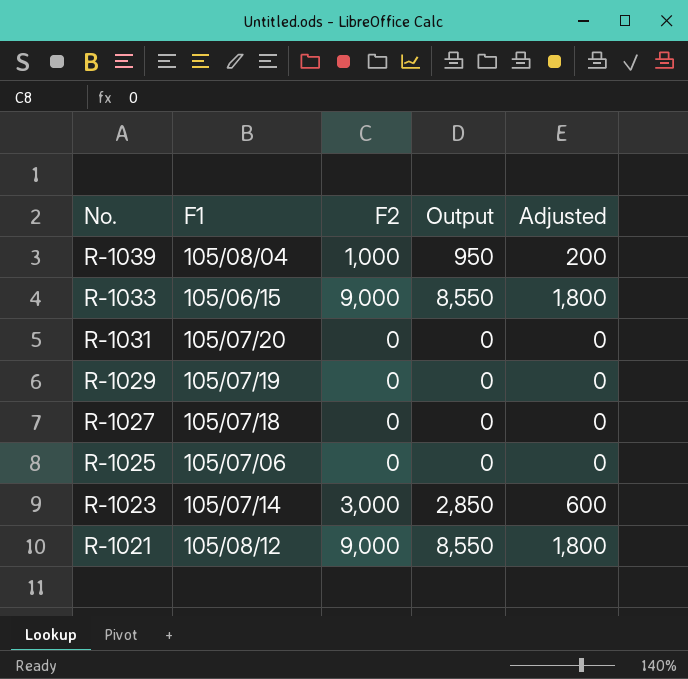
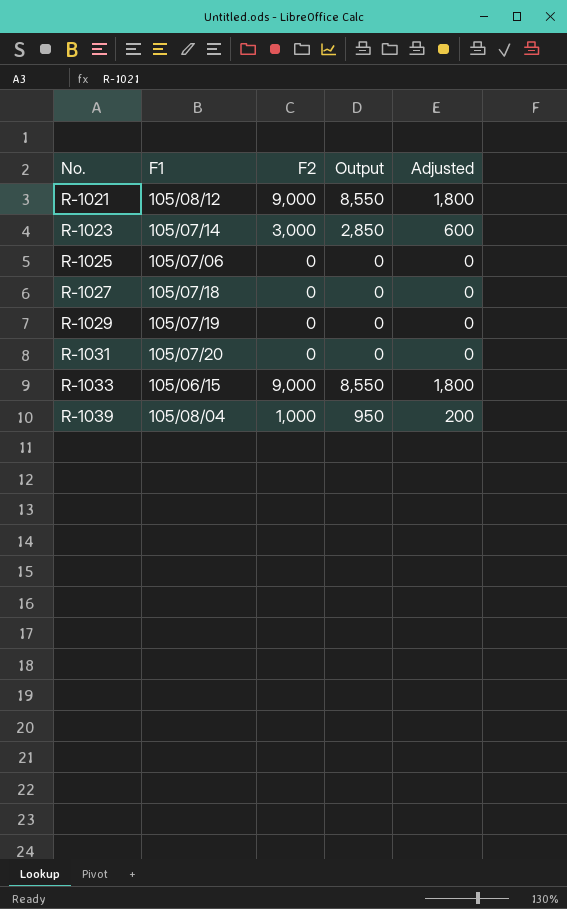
row order: No. descending -> No. ascending

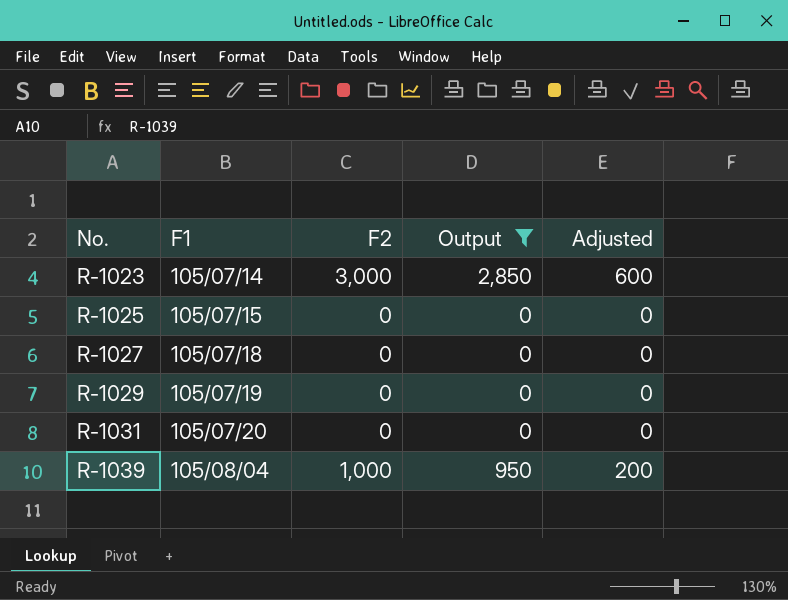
filter: none -> Output != 8,550
R-1025 | F1: 105/07/06 -> 105/07/15

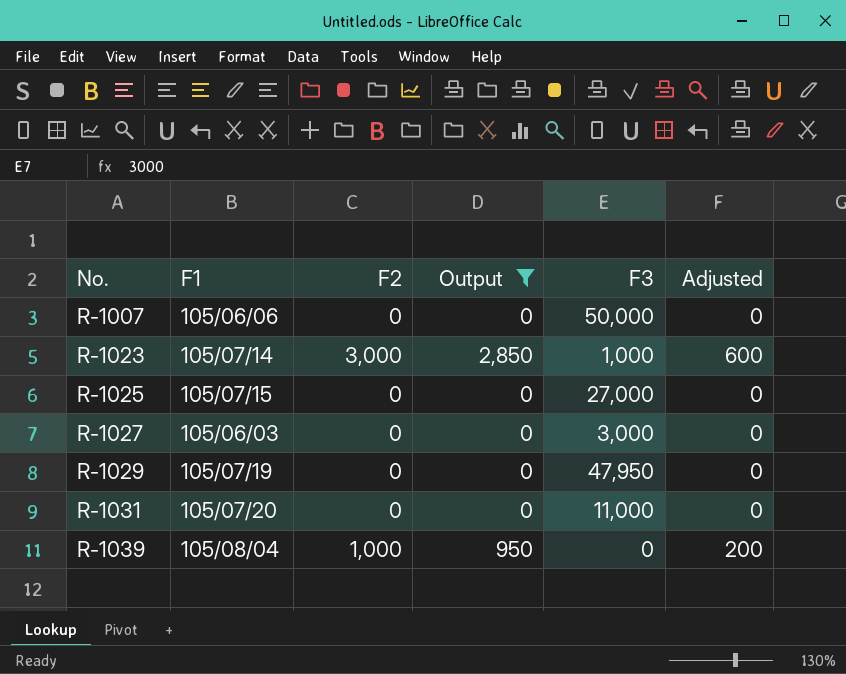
column F3 | position: none -> 5
row R-1007: none -> 105/06/06 | 0 | 0 | 50,000 | 0
R-1027 | F1: 105/07/18 -> 105/06/03

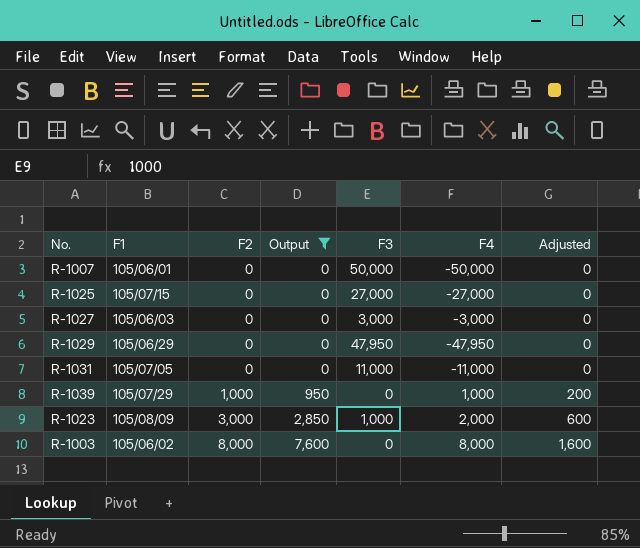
row order: No. ascending -> F2 ascending
column F4 | formula: none -> [F2] - [F3]
R-1007 | F1: 105/06/06 -> 105/06/01
R-1029 | F1: 105/07/19 -> 105/06/29
R-1031 | F1: 105/07/20 -> 105/07/05
R-1039 | F1: 105/08/04 -> 105/07/29
R-1023 | F1: 105/07/14 -> 105/08/09
row R-1003: none -> 105/06/02 | 8,000 | 7,600 | 0 | 8,000 | 1,600

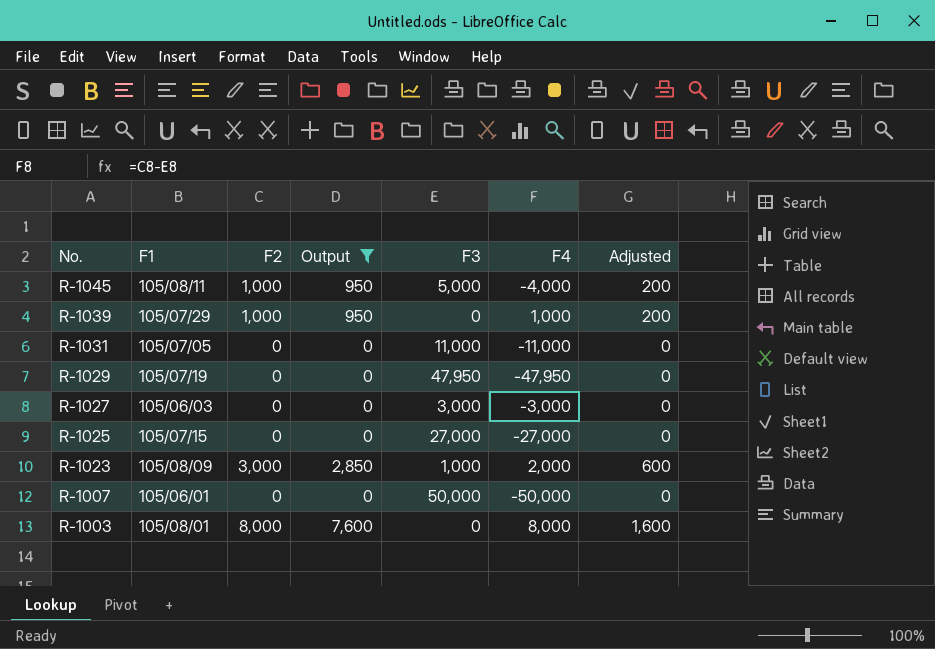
row order: F2 ascending -> No. descending
row R-1045: none -> 105/08/11 | 1,000 | 950 | 5,000 | -4,000 | 200
R-1029 | F1: 105/06/29 -> 105/07/19
R-1003 | F1: 105/06/02 -> 105/08/01

